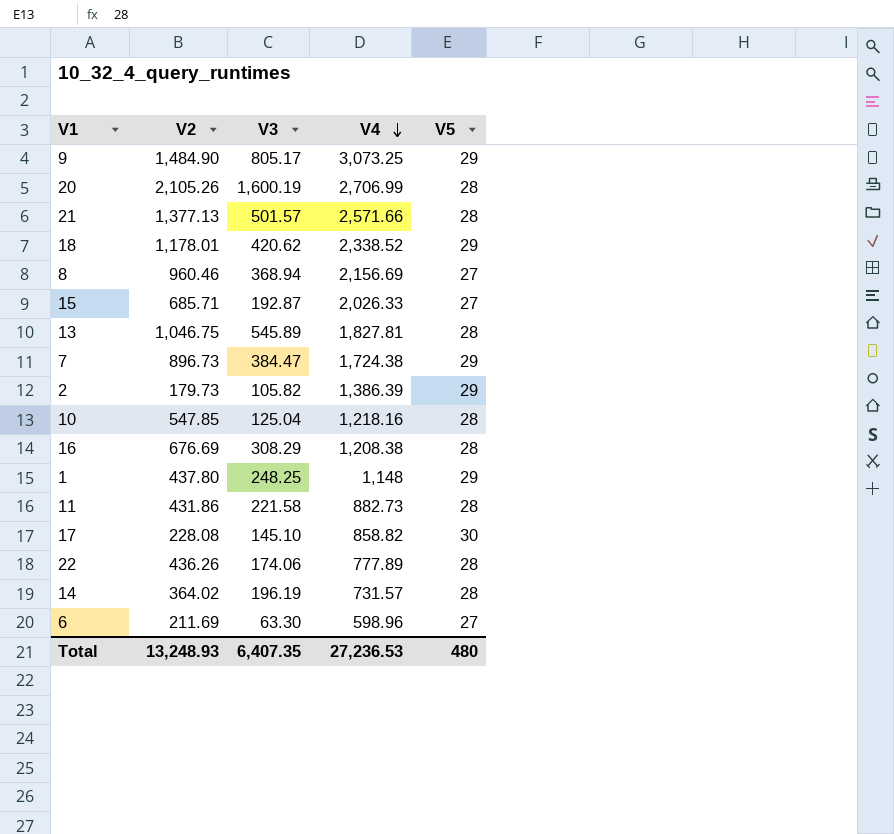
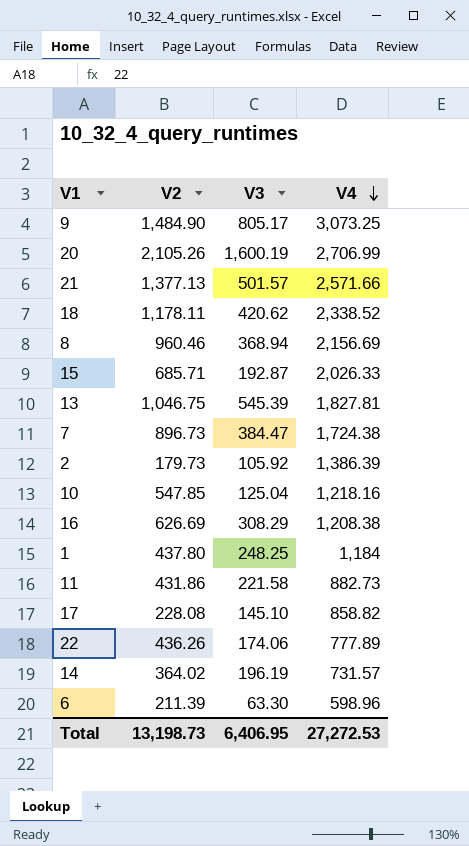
column V5 | position: 5 -> none
18 | V2: 1,178.01 -> 1,178.11
13 | V3: 545.89 -> 545.39
2 | V3: 105.82 -> 105.92
16 | V2: 676.69 -> 626.69
1 | V4: 1,148 -> 1,184
6 | V2: 211.69 -> 211.39
Total | V2: 13,248.93 -> 13,198.73
Total | V3: 6,407.35 -> 6,406.95
Total | V4: 27,236.53 -> 27,272.53

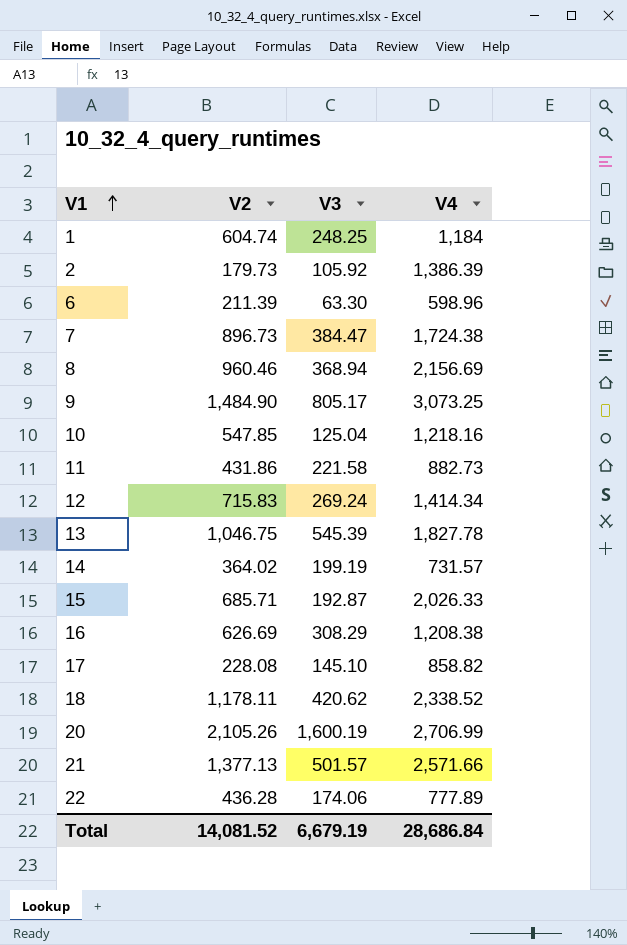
row order: V4 descending -> V1 ascending
1 | V2: 437.80 -> 604.74
row 12: none -> 715.83 | 269.24 | 1,414.34
13 | V4: 1,827.81 -> 1,827.78
14 | V3: 196.19 -> 199.19
22 | V2: 436.26 -> 436.28
Total | V2: 13,198.73 -> 14,081.52
Total | V3: 6,406.95 -> 6,679.19
Total | V4: 27,272.53 -> 28,686.84

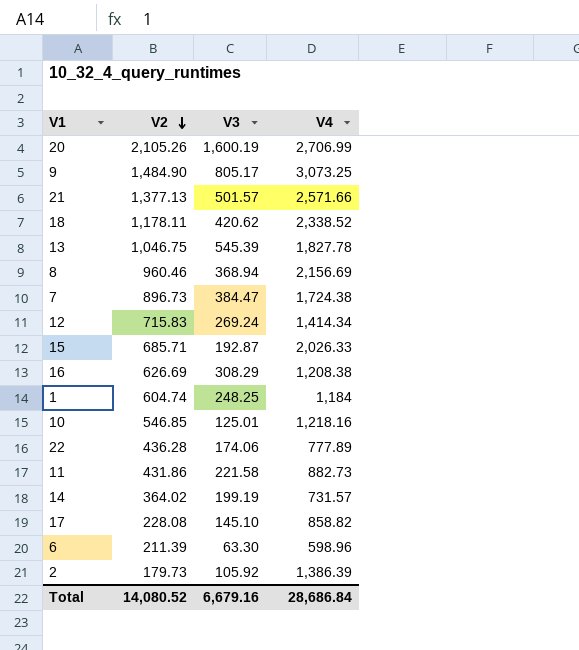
row order: V1 ascending -> V2 descending
10 | V2: 547.85 -> 546.85
10 | V3: 125.04 -> 125.01
Total | V2: 14,081.52 -> 14,080.52
Total | V3: 6,679.19 -> 6,679.16

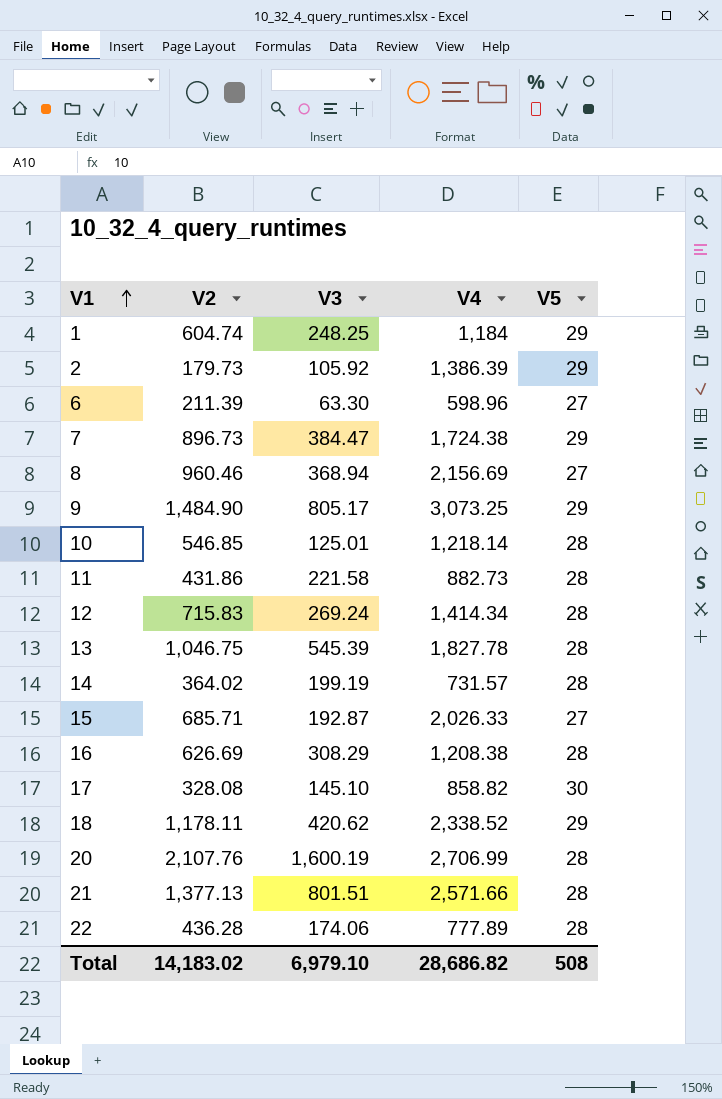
row order: V2 descending -> V1 ascending
column V5 | position: none -> 5
10 | V4: 1,218.16 -> 1,218.14
17 | V2: 228.08 -> 328.08
20 | V2: 2,105.26 -> 2,107.76
21 | V3: 501.57 -> 801.51
Total | V2: 14,080.52 -> 14,183.02
Total | V3: 6,679.16 -> 6,979.10
Total | V4: 28,686.84 -> 28,686.82

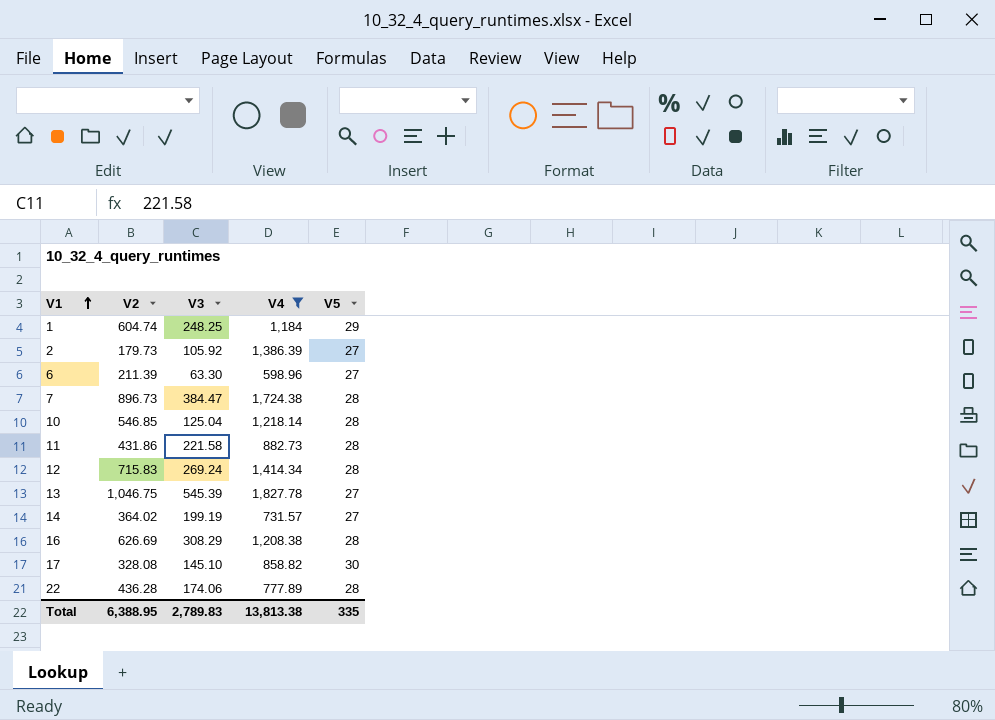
filter: none -> V4 <= 1,827.78
2 | V5: 29 -> 27
7 | V5: 29 -> 28
10 | V3: 125.01 -> 125.04
13 | V5: 28 -> 27
14 | V5: 28 -> 27
Total | V2: 14,183.02 -> 6,388.95
Total | V3: 6,979.10 -> 2,789.83
Total | V4: 28,686.82 -> 13,813.38
Total | V5: 508 -> 335

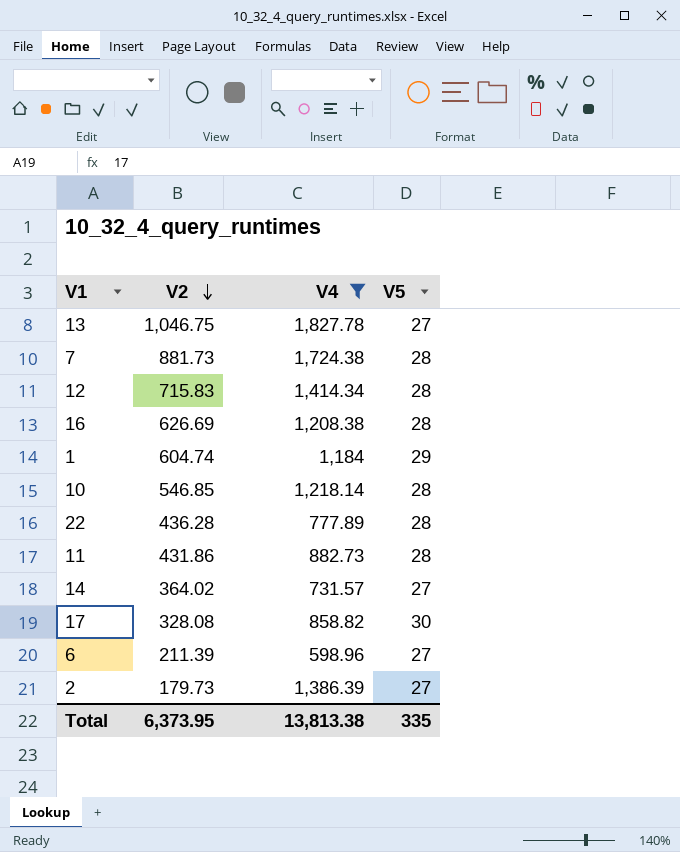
row order: V1 ascending -> V2 descending
column V3 | position: 3 -> none
7 | V2: 896.73 -> 881.73
Total | V2: 6,388.95 -> 6,373.95

